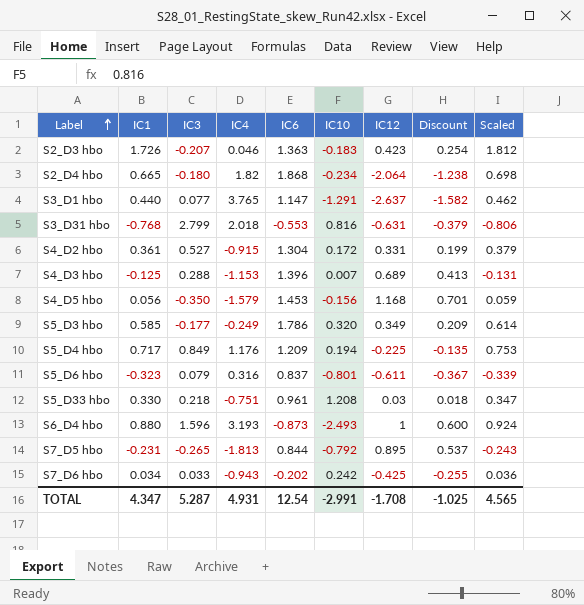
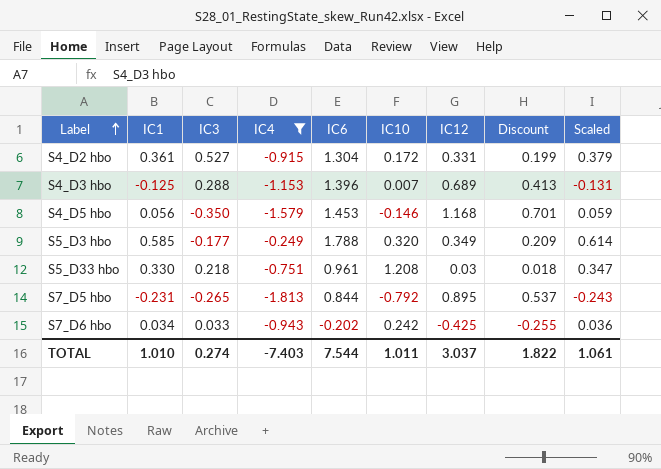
filter: none -> IC4 <= -0.249
S4_D5 hbo | IC10: -0.156 -> -0.146
S5_D3 hbo | IC6: 1.786 -> 1.788
TOTAL | IC1: 4.347 -> 1.010
TOTAL | IC3: 5.287 -> 0.274
TOTAL | IC4: 4.931 -> -7.403
TOTAL | IC6: 12.54 -> 7.544
TOTAL | IC10: -2.991 -> 1.011
TOTAL | IC12: -1.708 -> 3.037
TOTAL | Discount: -1.025 -> 1.822
TOTAL | Scaled: 4.565 -> 1.061

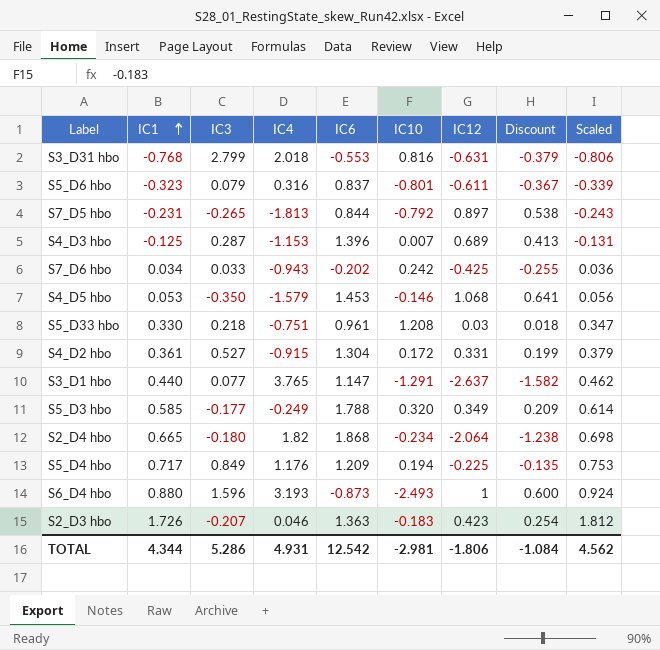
filter: IC4 <= -0.249 -> none
row order: Label ascending -> IC1 ascending
S7_D5 hbo | IC12: 0.895 -> 0.897
S7_D5 hbo | Discount: 0.537 -> 0.538
S4_D3 hbo | IC3: 0.288 -> 0.287
S4_D5 hbo | IC1: 0.056 -> 0.053
S4_D5 hbo | IC12: 1.168 -> 1.068
S4_D5 hbo | Discount: 0.701 -> 0.641
S4_D5 hbo | Scaled: 0.059 -> 0.056
TOTAL | IC1: 1.010 -> 4.344
TOTAL | IC3: 0.274 -> 5.286
TOTAL | IC4: -7.403 -> 4.931
TOTAL | IC6: 7.544 -> 12.542
TOTAL | IC10: 1.011 -> -2.981
TOTAL | IC12: 3.037 -> -1.806
TOTAL | Discount: 1.822 -> -1.084
TOTAL | Scaled: 1.061 -> 4.562

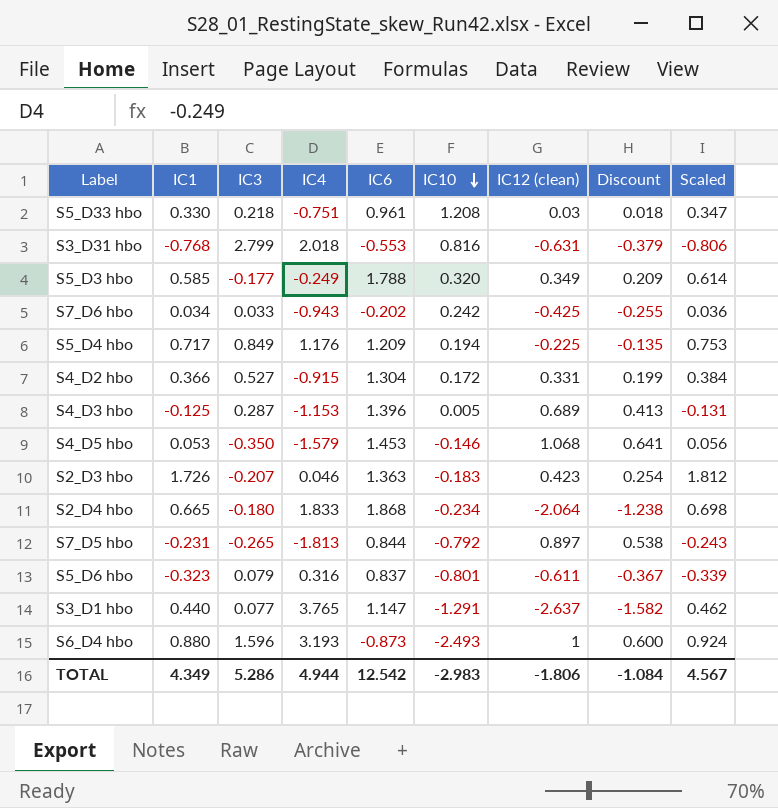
row order: IC1 ascending -> IC10 descending
column name: IC12 -> IC12 (clean)
S4_D2 hbo | IC1: 0.361 -> 0.366
S4_D2 hbo | Scaled: 0.379 -> 0.384
S4_D3 hbo | IC10: 0.007 -> 0.005
S2_D4 hbo | IC4: 1.82 -> 1.833
TOTAL | IC1: 4.344 -> 4.349
TOTAL | IC4: 4.931 -> 4.944
TOTAL | IC10: -2.981 -> -2.983
TOTAL | Scaled: 4.562 -> 4.567

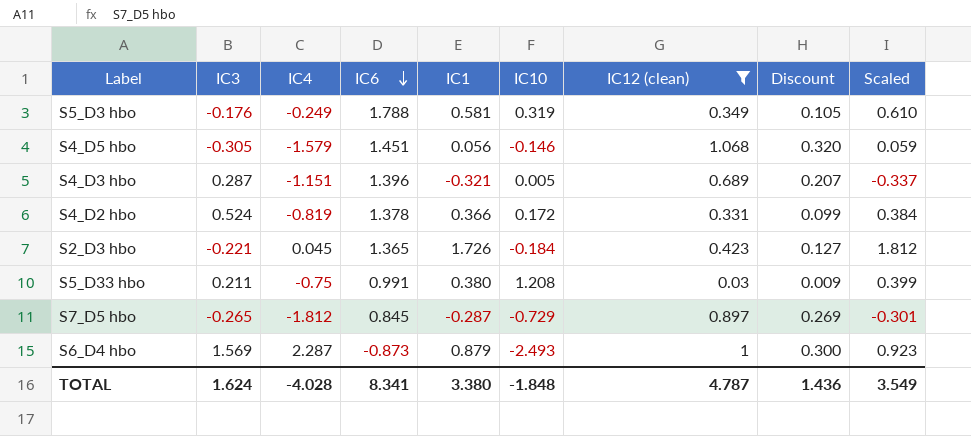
filter: none -> IC12 (clean) >= 0.03
row order: IC10 descending -> IC6 descending
column IC1 | position: 2 -> 5
column Discount | formula: [IC12 (clean)] * 0.6 -> [IC12 (clean)] * 0.3
S5_D3 hbo | IC3: -0.177 -> -0.176
S5_D3 hbo | IC1: 0.585 -> 0.581
S5_D3 hbo | IC10: 0.320 -> 0.319
S5_D3 hbo | Scaled: 0.614 -> 0.610
S4_D5 hbo | IC3: -0.350 -> -0.305
S4_D5 hbo | IC6: 1.453 -> 1.451
S4_D5 hbo | IC1: 0.053 -> 0.056
S4_D5 hbo | Scaled: 0.056 -> 0.059
S4_D3 hbo | IC4: -1.153 -> -1.151
S4_D3 hbo | IC1: -0.125 -> -0.321
S4_D3 hbo | Scaled: -0.131 -> -0.337
S4_D2 hbo | IC3: 0.527 -> 0.524
S4_D2 hbo | IC4: -0.915 -> -0.819
S4_D2 hbo | IC6: 1.304 -> 1.378
S2_D3 hbo | IC3: -0.207 -> -0.221
S2_D3 hbo | IC4: 0.046 -> 0.045
S2_D3 hbo | IC6: 1.363 -> 1.365
S2_D3 hbo | IC10: -0.183 -> -0.184
S5_D33 hbo | IC3: 0.218 -> 0.211
S5_D33 hbo | IC4: -0.751 -> -0.75
S5_D33 hbo | IC6: 0.961 -> 0.991
S5_D33 hbo | IC1: 0.330 -> 0.380
S5_D33 hbo | Scaled: 0.347 -> 0.399
S7_D5 hbo | IC4: -1.813 -> -1.812
S7_D5 hbo | IC6: 0.844 -> 0.845
S7_D5 hbo | IC1: -0.231 -> -0.287
S7_D5 hbo | IC10: -0.792 -> -0.729
S7_D5 hbo | Scaled: -0.243 -> -0.301
S6_D4 hbo | IC3: 1.596 -> 1.569
S6_D4 hbo | IC4: 3.193 -> 2.287
S6_D4 hbo | IC1: 0.880 -> 0.879
S6_D4 hbo | Scaled: 0.924 -> 0.923
TOTAL | IC3: 5.286 -> 1.624
TOTAL | IC4: 4.944 -> -4.028
TOTAL | IC6: 12.542 -> 8.341
TOTAL | IC1: 4.349 -> 3.380
TOTAL | IC10: -2.983 -> -1.848
TOTAL | IC12 (clean): -1.806 -> 4.787
TOTAL | Discount: -1.084 -> 1.436
TOTAL | Scaled: 4.567 -> 3.549

